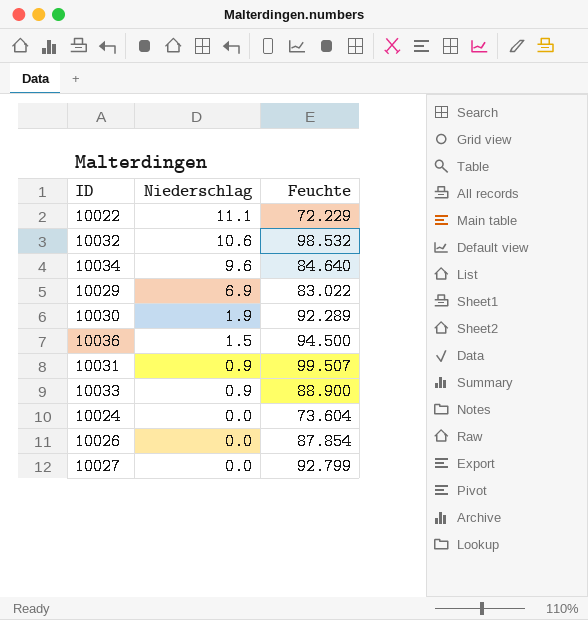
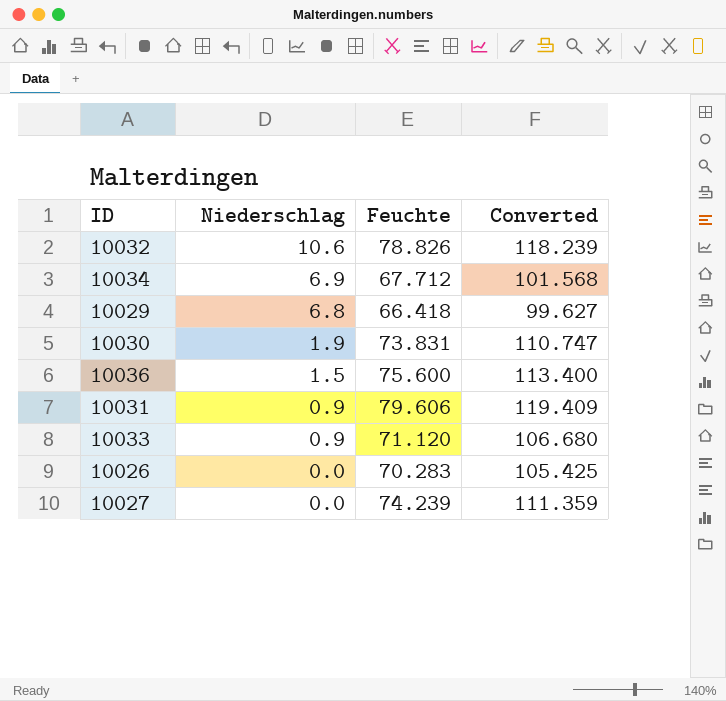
column Converted | formula: none -> [Feuchte] * 1.5
row 10022: 11.1 | 72.229 -> none
row 10024: 0.0 | 73.604 -> none
10032 | Feuchte: 98.532 -> 78.826
10034 | Niederschlag: 9.6 -> 6.9
10034 | Feuchte: 84.640 -> 67.712
10029 | Niederschlag: 6.9 -> 6.8
10029 | Feuchte: 83.022 -> 66.418
10030 | Feuchte: 92.289 -> 73.831
10036 | Feuchte: 94.500 -> 75.600
10031 | Feuchte: 99.507 -> 79.606
10033 | Feuchte: 88.900 -> 71.120
10026 | Feuchte: 87.854 -> 70.283
10027 | Feuchte: 92.799 -> 74.239

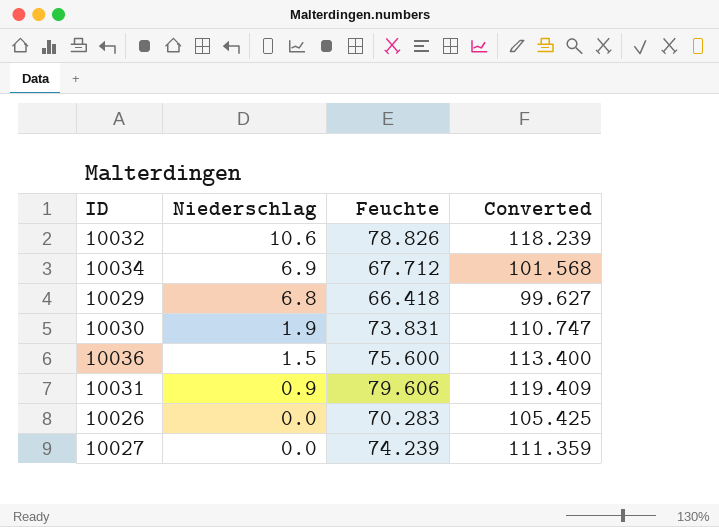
row 10033: 0.9 | 71.120 | 106.680 -> none

